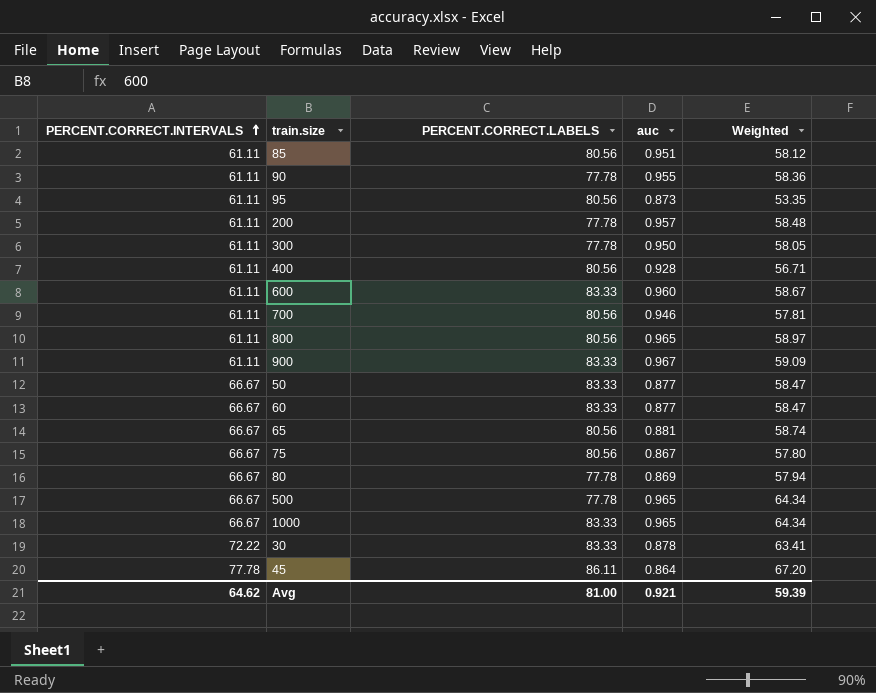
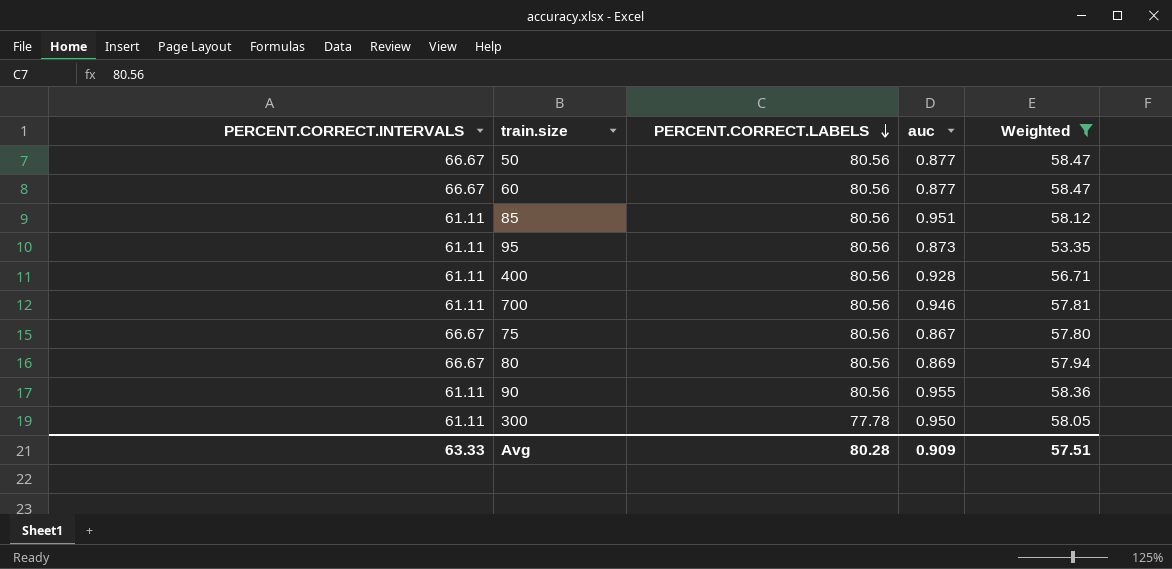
filter: none -> Weighted <= 58.47
row order: PERCENT.CORRECT.INTERVALS ascending -> PERCENT.CORRECT.LABELS descending
50 | PERCENT.CORRECT.LABELS: 83.33 -> 80.56
60 | PERCENT.CORRECT.LABELS: 83.33 -> 80.56
80 | PERCENT.CORRECT.LABELS: 77.78 -> 80.56
90 | PERCENT.CORRECT.LABELS: 77.78 -> 80.56
Avg | PERCENT.CORRECT.INTERVALS: 64.62 -> 63.33
Avg | PERCENT.CORRECT.LABELS: 81.00 -> 80.28
Avg | auc: 0.921 -> 0.909
Avg | Weighted: 59.39 -> 57.51

